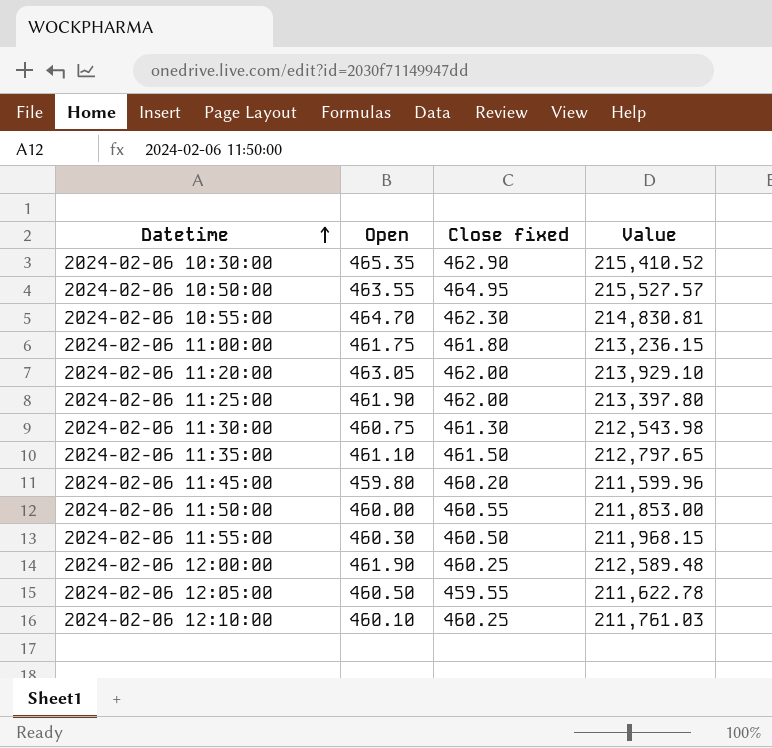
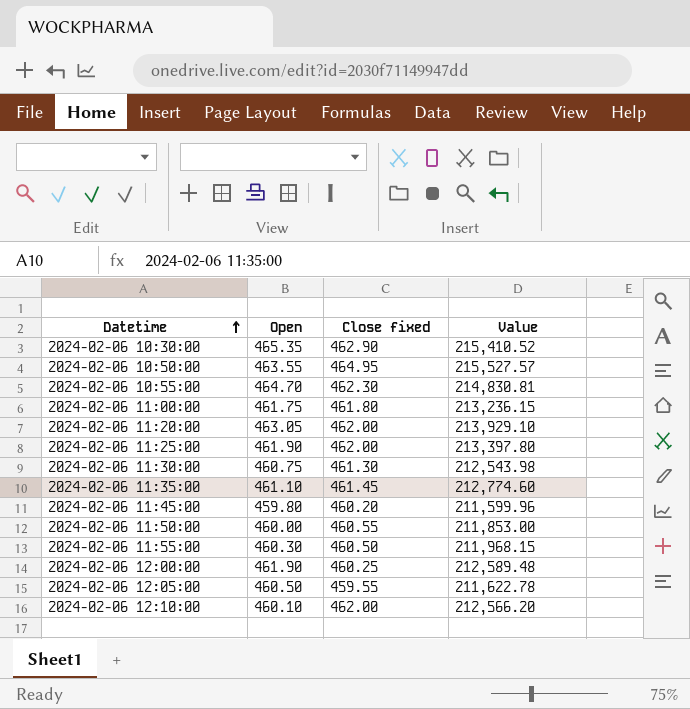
2024-02-06 11:35:00 | Close fixed: 461.50 -> 461.45
2024-02-06 11:35:00 | Value: 212,797.65 -> 212,774.60
2024-02-06 12:10:00 | Close fixed: 460.25 -> 462.00
2024-02-06 12:10:00 | Value: 211,761.03 -> 212,566.20

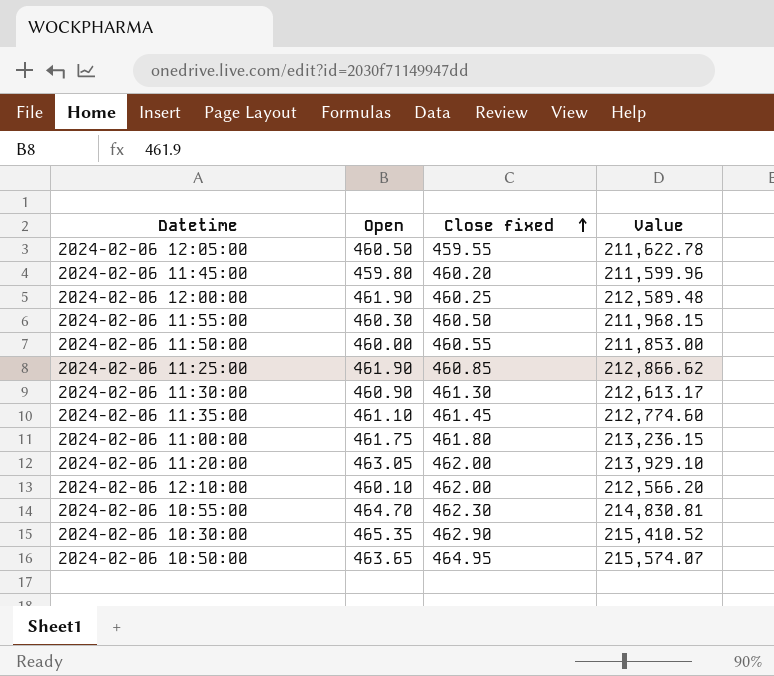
row order: Datetime ascending -> Close fixed ascending
2024-02-06 11:25:00 | Close fixed: 462.00 -> 460.85
2024-02-06 11:25:00 | Value: 213,397.80 -> 212,866.62
2024-02-06 11:30:00 | Open: 460.75 -> 460.90
2024-02-06 11:30:00 | Value: 212,543.98 -> 212,613.17
2024-02-06 10:50:00 | Open: 463.55 -> 463.65
2024-02-06 10:50:00 | Value: 215,527.57 -> 215,574.07

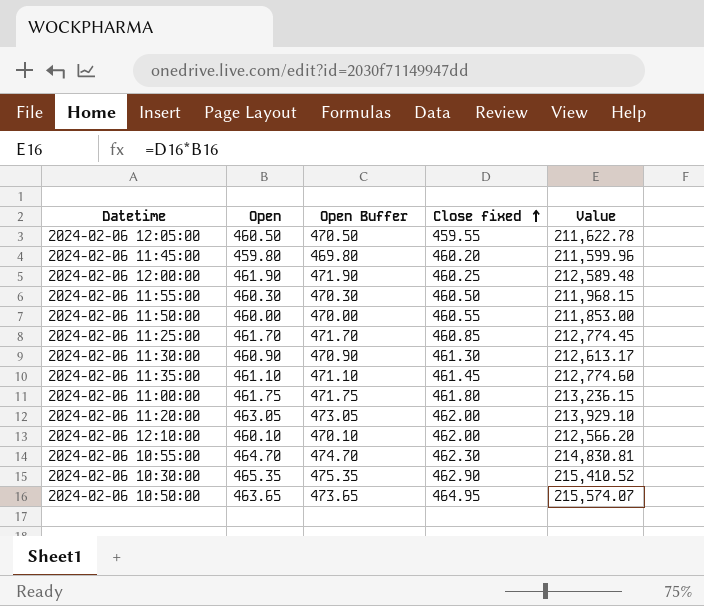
column Open Buffer | formula: none -> [Open] + 10
2024-02-06 11:25:00 | Open: 461.90 -> 461.70
2024-02-06 11:25:00 | Value: 212,866.62 -> 212,774.45

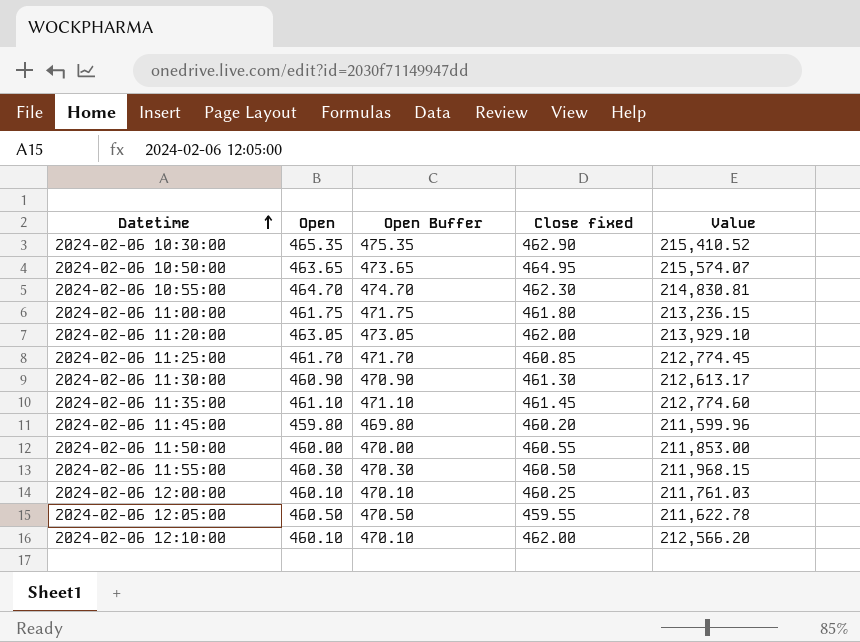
row order: Close fixed ascending -> Datetime ascending
2024-02-06 12:00:00 | Open: 461.90 -> 460.10
2024-02-06 12:00:00 | Open Buffer: 471.90 -> 470.10
2024-02-06 12:00:00 | Value: 212,589.48 -> 211,761.03

